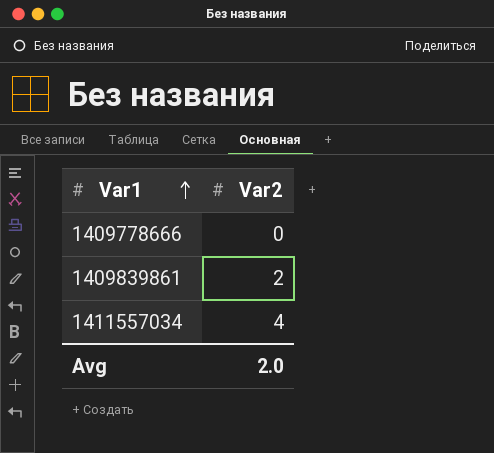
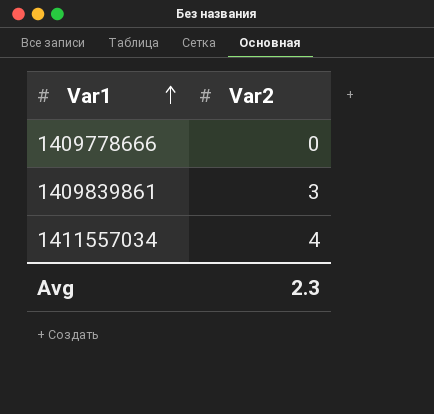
1409839861 | Var2: 2 -> 3
Avg | Var2: 2.0 -> 2.3

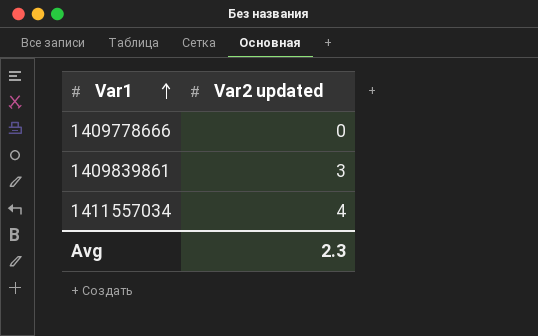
column name: Var2 -> Var2 updated

